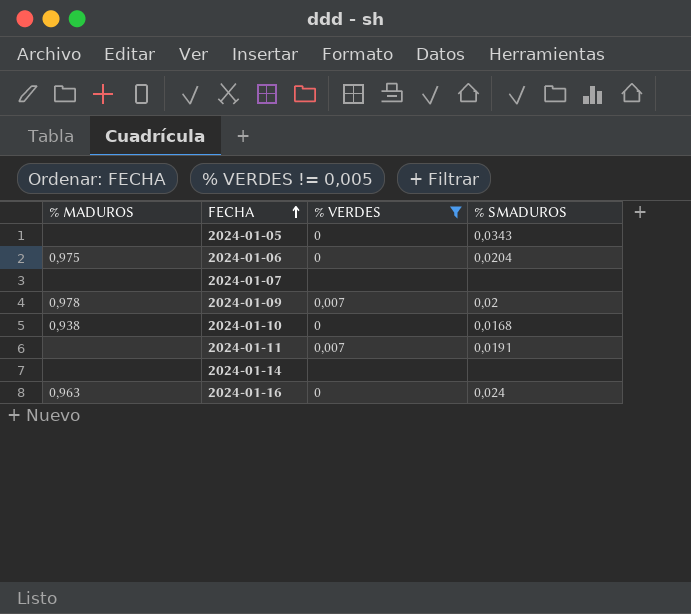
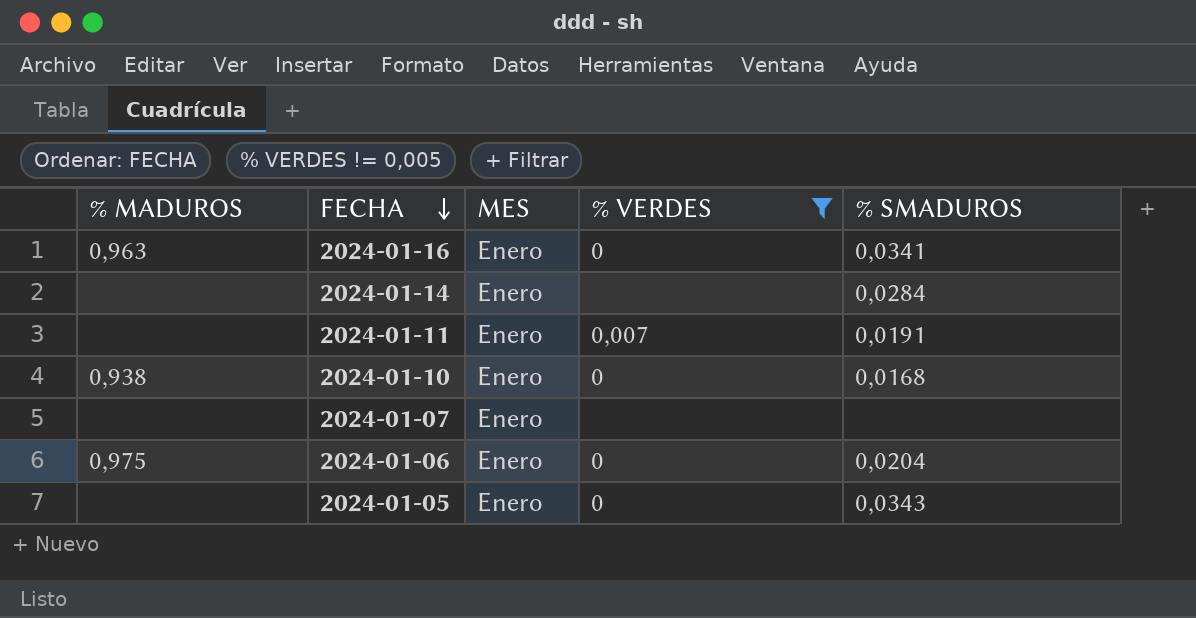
row order: FECHA ascending -> FECHA descending
column MES | position: none -> 3
row 2024-01-09: 0,978 | 0,007 | 0,02 -> none
2024-01-16 | % SMADUROS: 0,024 -> 0,0341
2024-01-14 | % SMADUROS: none -> 0,0284

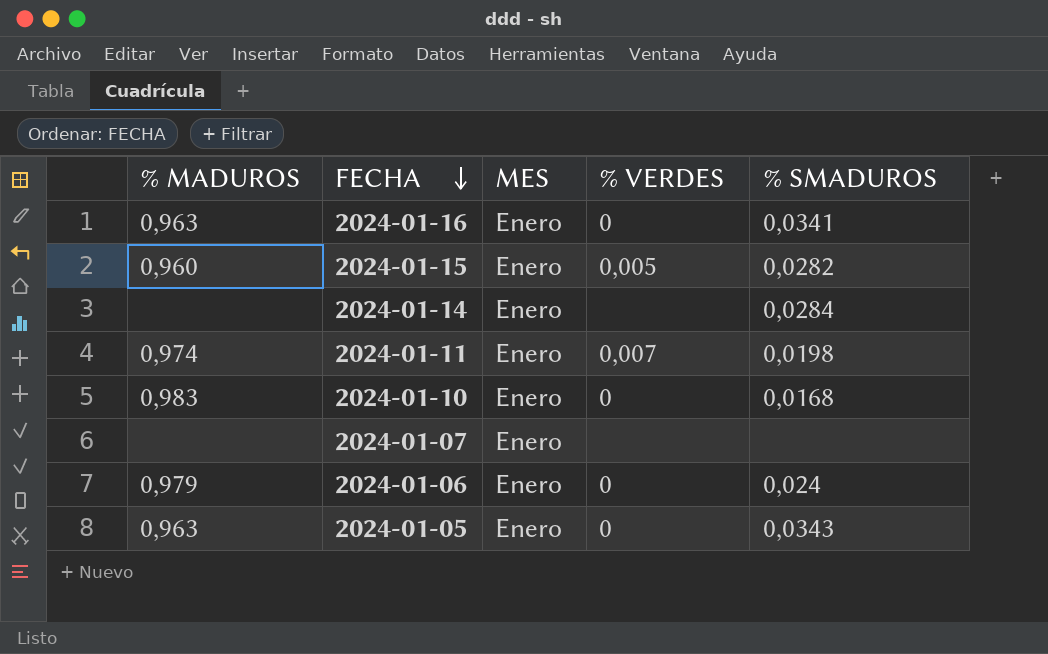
filter: % VERDES != 0,005 -> none
2024-01-11 | % MADUROS: none -> 0,974
2024-01-11 | % SMADUROS: 0,0191 -> 0,0198
2024-01-10 | % MADUROS: 0,938 -> 0,983
2024-01-06 | % MADUROS: 0,975 -> 0,979
2024-01-06 | % SMADUROS: 0,0204 -> 0,024
2024-01-05 | % MADUROS: none -> 0,963

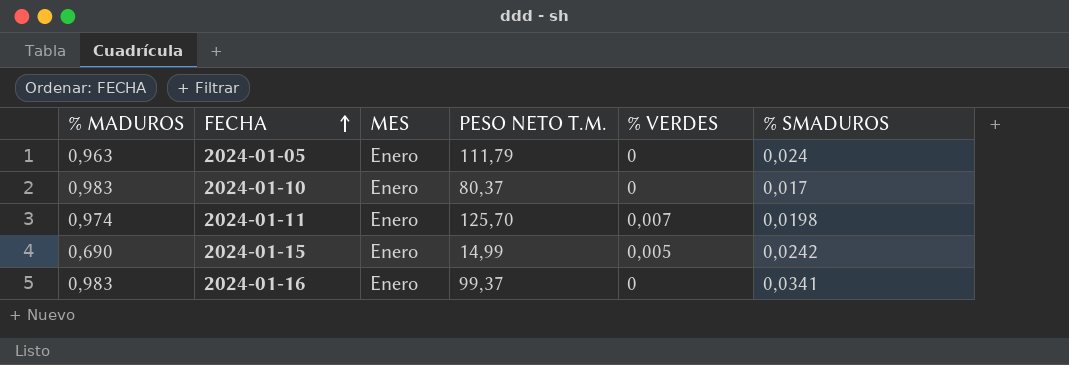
row order: FECHA descending -> FECHA ascending
column PESO NETO T.M. | position: none -> 4
row 2024-01-14: none | Enero | none | 0,0284 -> none
row 2024-01-07: none | Enero | none | none -> none
row 2024-01-06: 0,979 | Enero | 0 | 0,024 -> none
2024-01-05 | % SMADUROS: 0,0343 -> 0,024
2024-01-10 | % SMADUROS: 0,0168 -> 0,017
2024-01-15 | % MADUROS: 0,960 -> 0,690
2024-01-15 | % SMADUROS: 0,0282 -> 0,0242
2024-01-16 | % MADUROS: 0,963 -> 0,983

